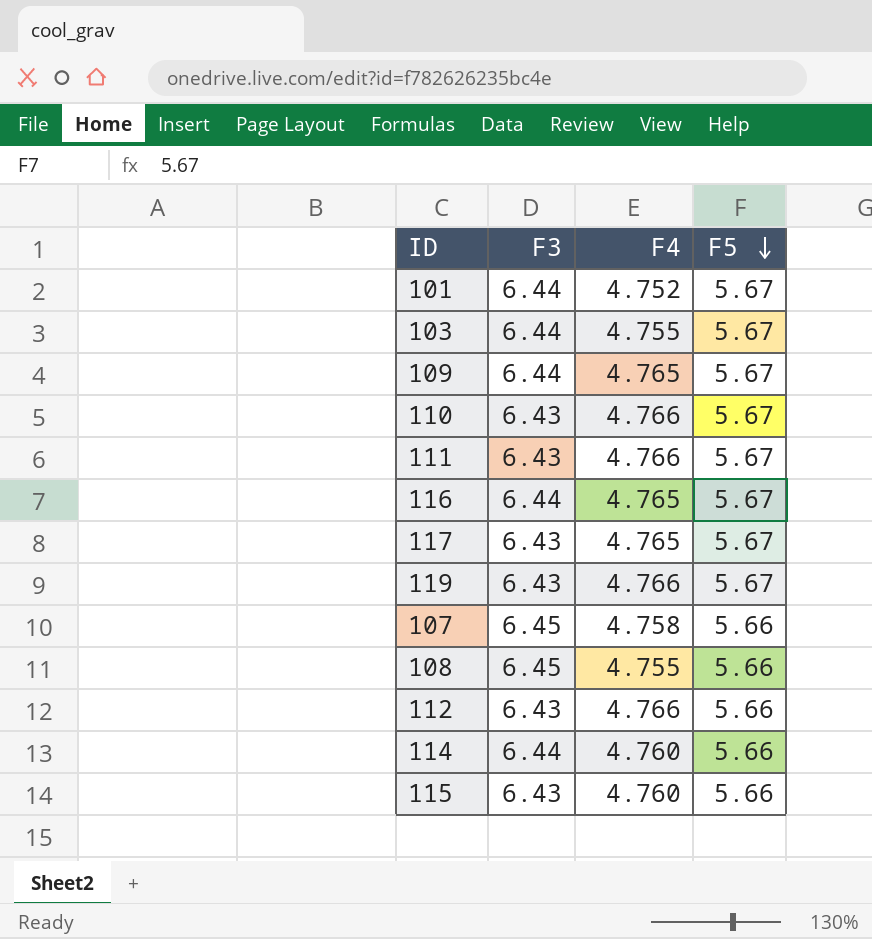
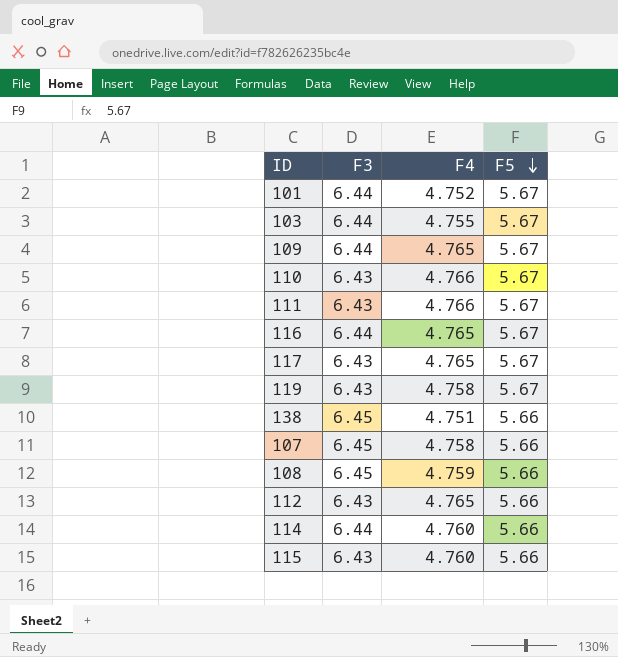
119 | F4: 4.766 -> 4.758
row 138: none -> 6.45 | 4.751 | 5.66
108 | F4: 4.755 -> 4.759
112 | F4: 4.766 -> 4.765

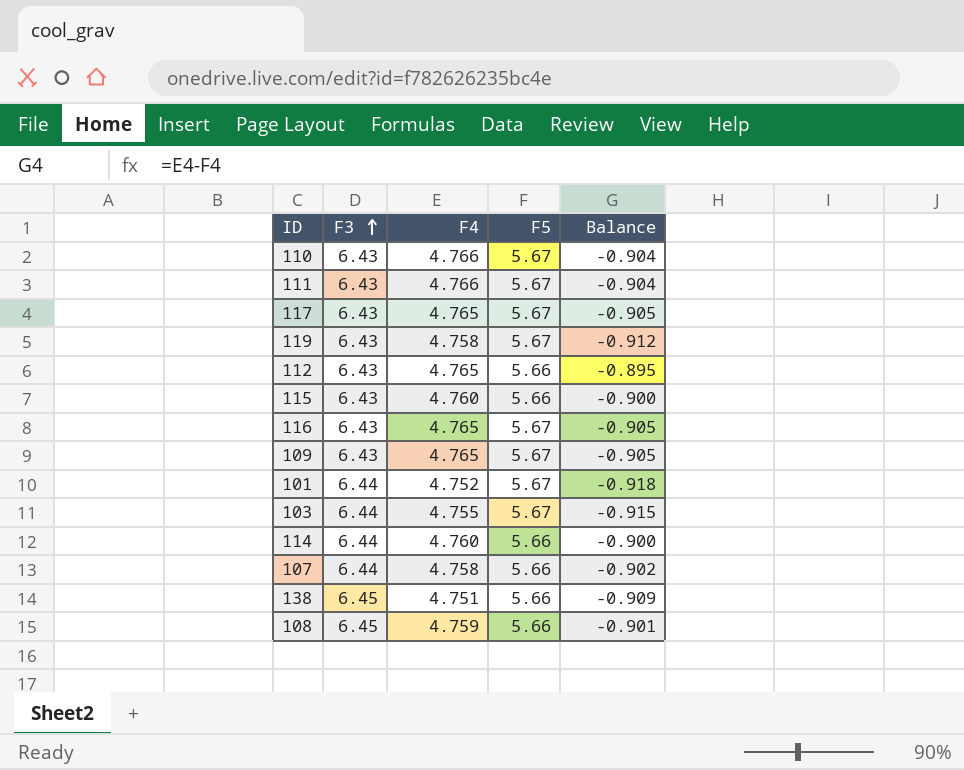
row order: F5 descending -> F3 ascending
column Balance | formula: none -> [F4] - [F5]
116 | F3: 6.44 -> 6.43
109 | F3: 6.44 -> 6.43
107 | F3: 6.45 -> 6.44

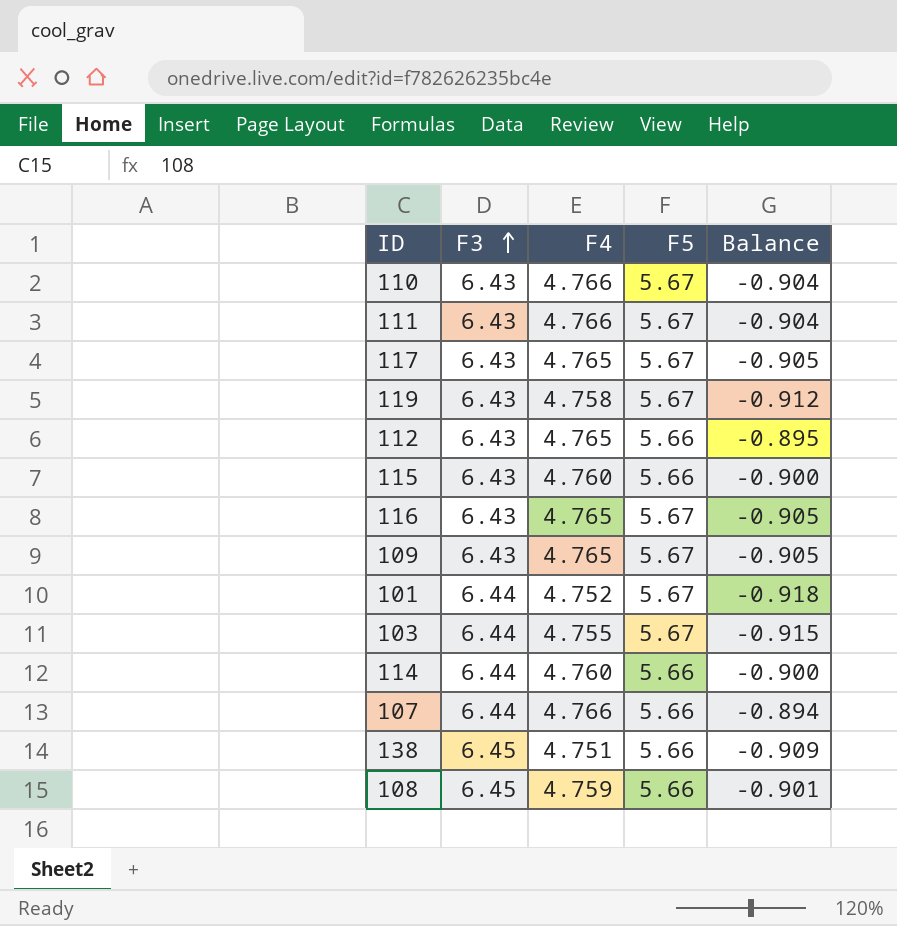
107 | F4: 4.758 -> 4.766
107 | Balance: -0.902 -> -0.894

